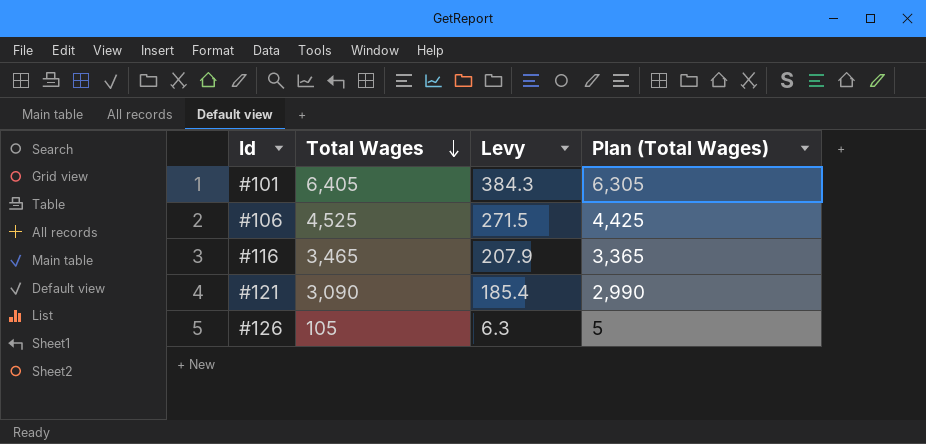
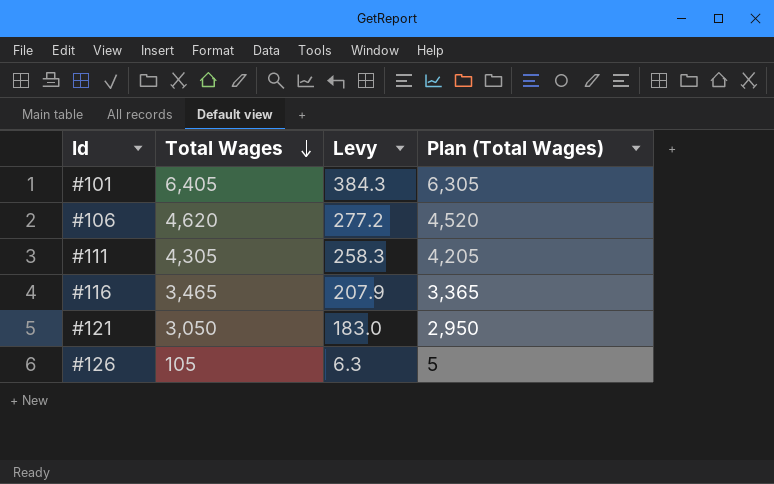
#106 | Total Wages: 4,525 -> 4,620
#106 | Levy: 271.5 -> 277.2
#106 | Plan (Total Wages): 4,425 -> 4,520
row #111: none -> 4,305 | 258.3 | 4,205
#121 | Total Wages: 3,090 -> 3,050
#121 | Levy: 185.4 -> 183.0
#121 | Plan (Total Wages): 2,990 -> 2,950

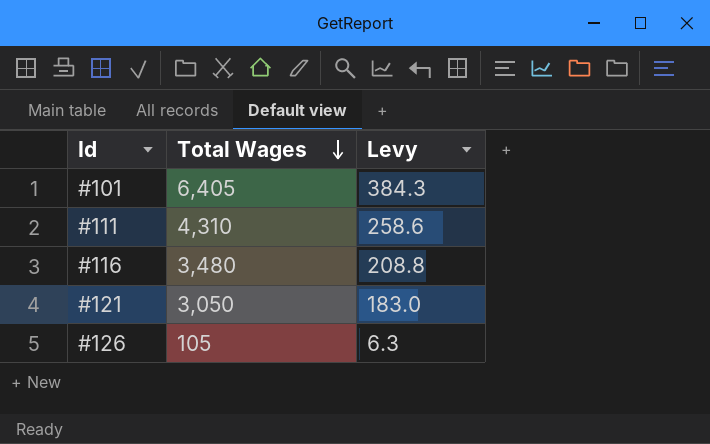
column Plan (Total Wages) | formula: [Total Wages] - 100 -> none
row #106: 4,620 | 277.2 | 4,520 -> none
#111 | Total Wages: 4,305 -> 4,310
#111 | Levy: 258.3 -> 258.6
#116 | Total Wages: 3,465 -> 3,480
#116 | Levy: 207.9 -> 208.8

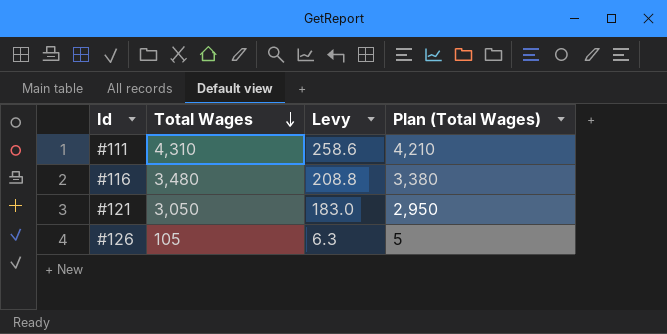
column Plan (Total Wages) | formula: none -> [Total Wages] - 100
row #101: 6,405 | 384.3 -> none

